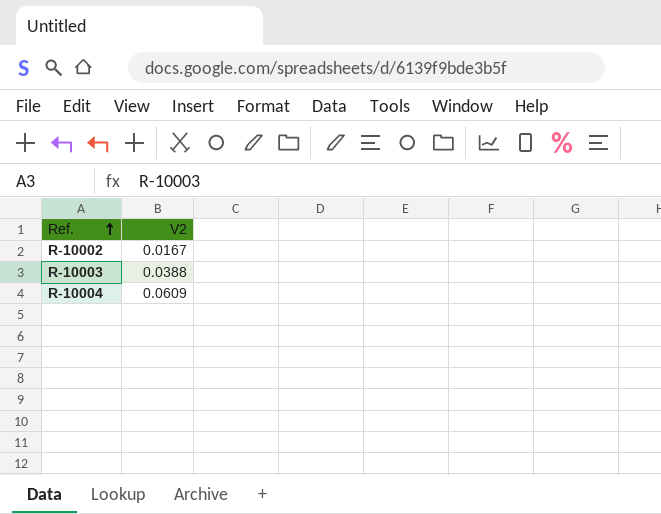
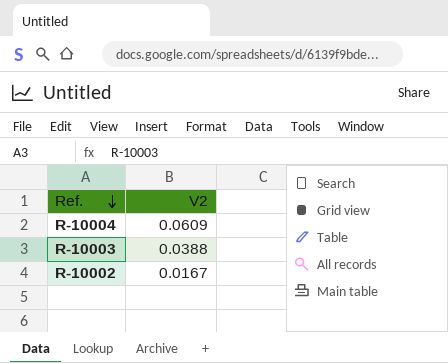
row order: Ref. ascending -> Ref. descending

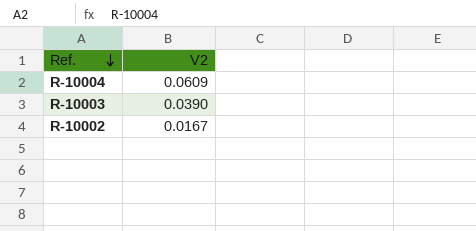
R-10003 | V2: 0.0388 -> 0.0390

